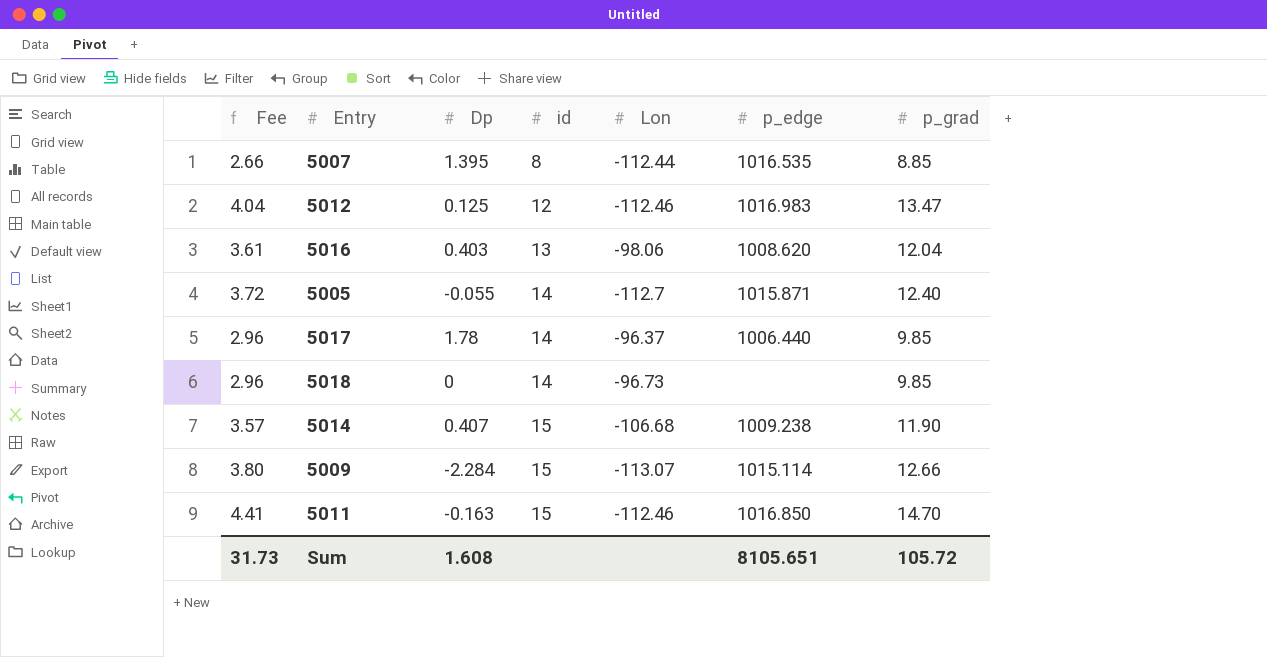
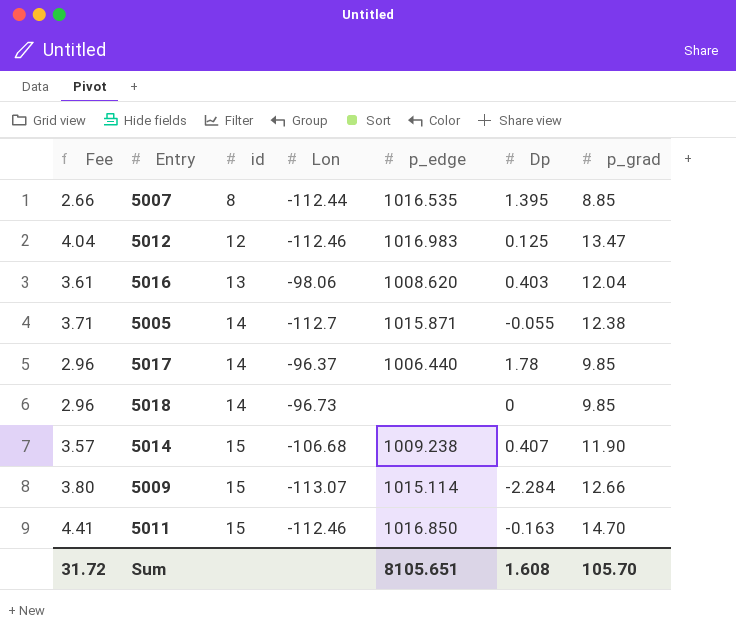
column Dp | position: 3 -> 6
5005 | Fee: 3.72 -> 3.71
5005 | p_grad: 12.40 -> 12.38
Sum | Fee: 31.73 -> 31.72
Sum | p_grad: 105.72 -> 105.70

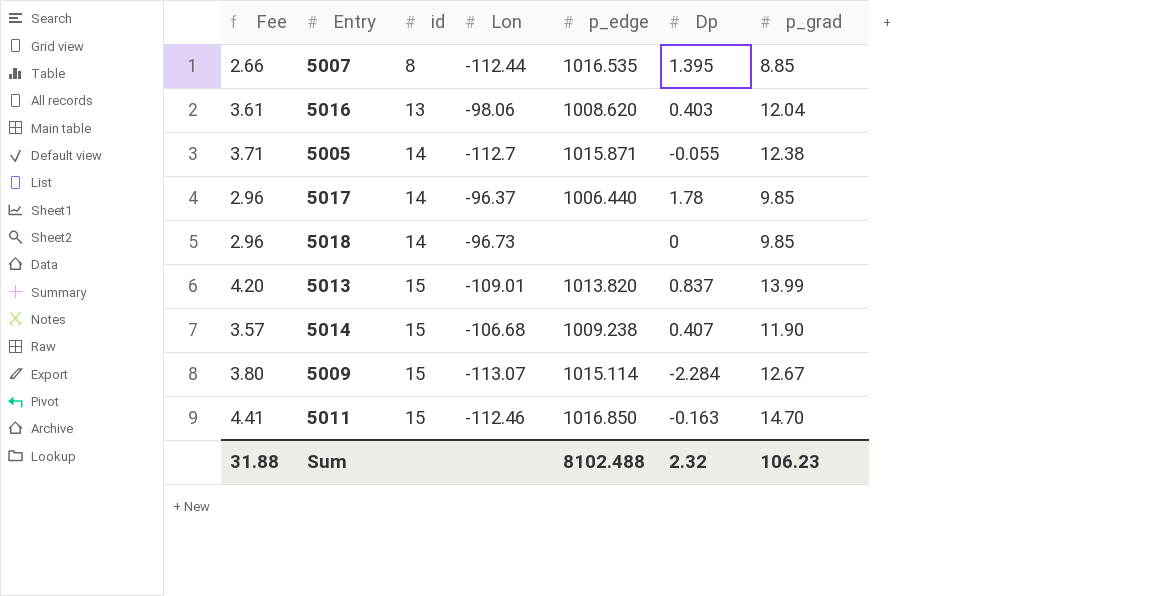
row 5012: 4.04 | 12 | -112.46 | 1016.983 | 0.125 | 13.47 -> none
row 5013: none -> 4.20 | 15 | -109.01 | 1013.820 | 0.837 | 13.99
5009 | p_grad: 12.66 -> 12.67
Sum | Fee: 31.72 -> 31.88
Sum | p_edge: 8105.651 -> 8102.488
Sum | Dp: 1.608 -> 2.32
Sum | p_grad: 105.70 -> 106.23

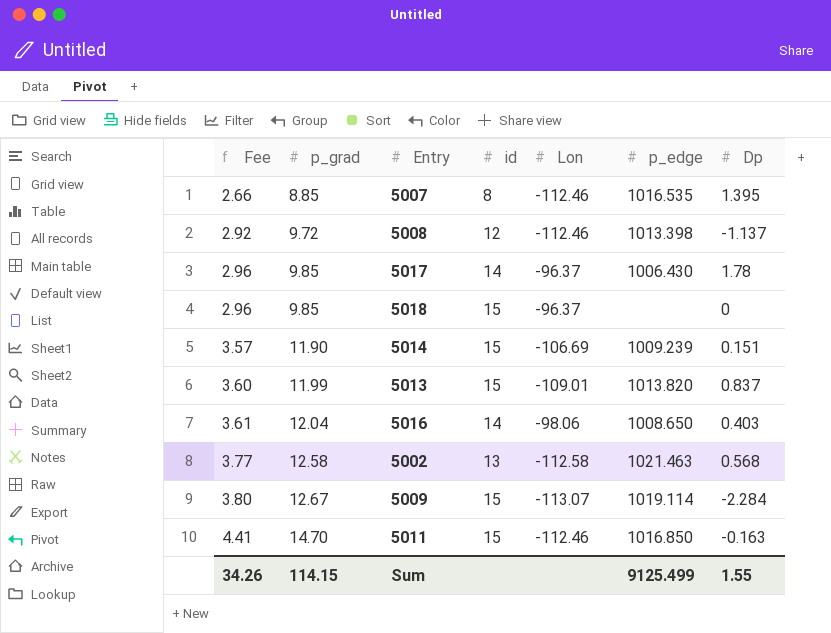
row order: id ascending -> Fee ascending
column p_grad | position: 7 -> 2
row 5005: 3.71 | 14 | -112.7 | 1015.871 | -0.055 | 12.38 -> none
5007 | Lon: -112.44 -> -112.46
row 5008: none -> 2.92 | 9.72 | 12 | -112.46 | 1013.398 | -1.137
5017 | p_edge: 1006.440 -> 1006.430
5018 | id: 14 -> 15
5018 | Lon: -96.73 -> -96.37
5014 | Lon: -106.68 -> -106.69
5014 | p_edge: 1009.238 -> 1009.239
5014 | Dp: 0.407 -> 0.151
5013 | Fee: 4.20 -> 3.60
5013 | p_grad: 13.99 -> 11.99
5016 | id: 13 -> 14
5016 | p_edge: 1008.620 -> 1008.650
row 5002: none -> 3.77 | 12.58 | 13 | -112.58 | 1021.463 | 0.568
5009 | p_edge: 1015.114 -> 1019.114
Sum | Fee: 31.88 -> 34.26
Sum | p_grad: 106.23 -> 114.15
Sum | p_edge: 8102.488 -> 9125.499
Sum | Dp: 2.32 -> 1.55

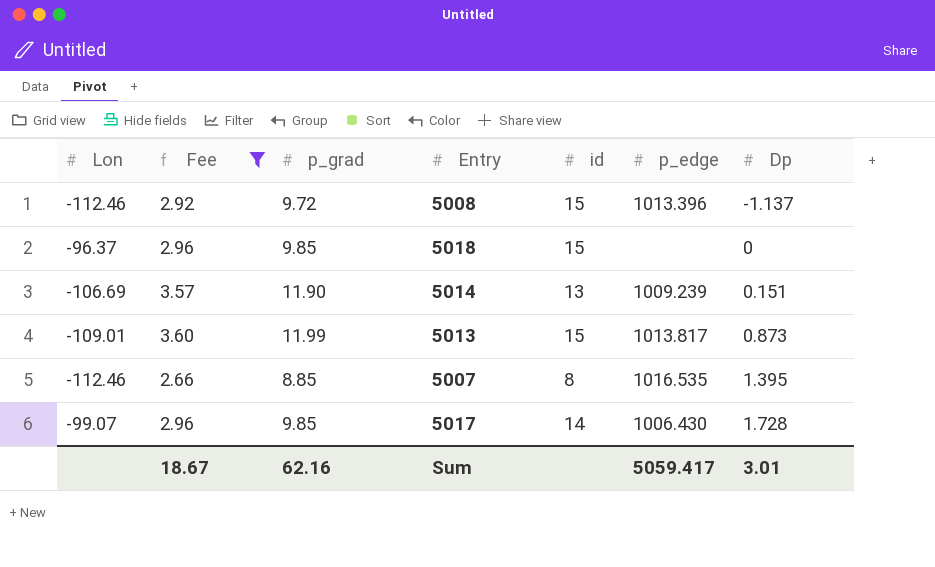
filter: none -> Fee <= 3.60
row order: Fee ascending -> Dp ascending
column Lon | position: 5 -> 1
5008 | id: 12 -> 15
5008 | p_edge: 1013.398 -> 1013.396
5014 | id: 15 -> 13
5013 | p_edge: 1013.820 -> 1013.817
5013 | Dp: 0.837 -> 0.873
5017 | Lon: -96.37 -> -99.07
5017 | Dp: 1.78 -> 1.728
Sum | Fee: 34.26 -> 18.67
Sum | p_grad: 114.15 -> 62.16
Sum | p_edge: 9125.499 -> 5059.417
Sum | Dp: 1.55 -> 3.01

